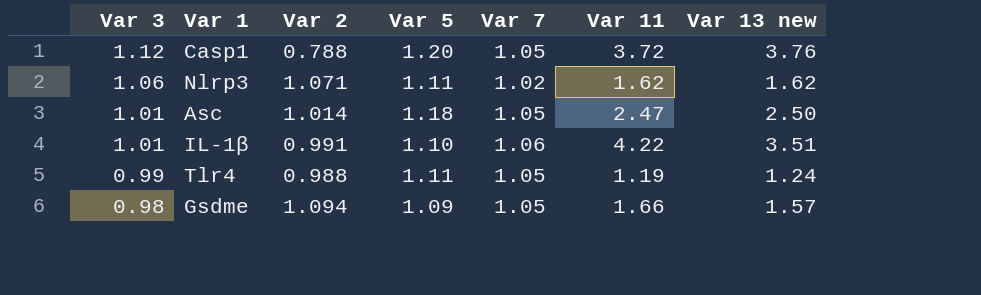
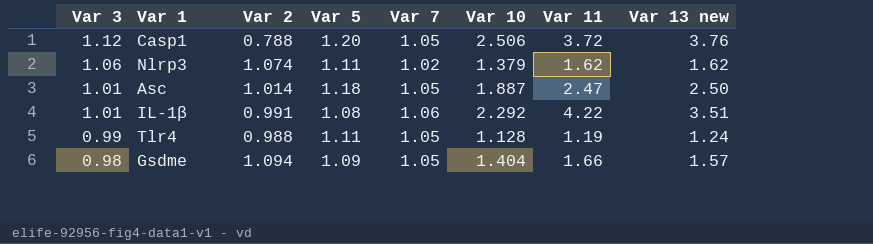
column Var 10 | position: none -> 6
Nlrp3 | Var 2: 1.071 -> 1.074
IL-1β | Var 5: 1.10 -> 1.08

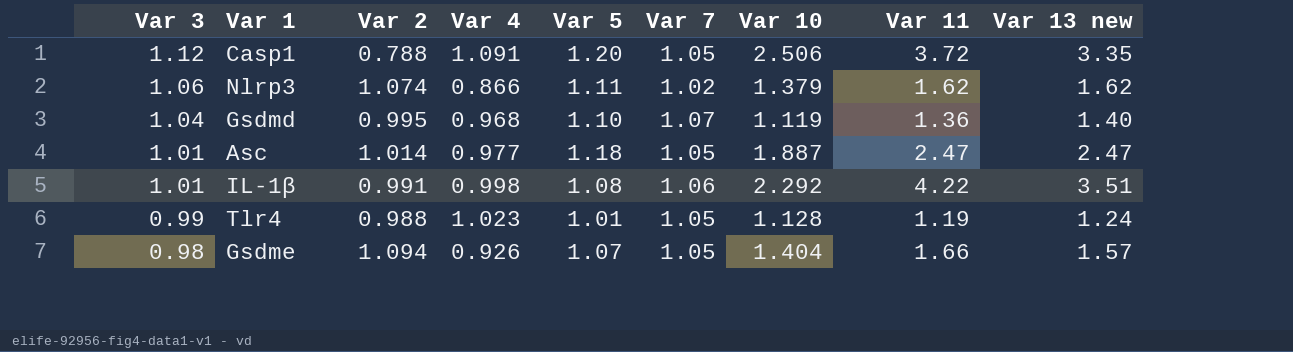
column Var 4 | position: none -> 4
Casp1 | Var 13 new: 3.76 -> 3.35
row Gsdmd: none -> 1.04 | 0.995 | 0.968 | 1.10 | 1.07 | 1.119 | 1.36 | 1.40
Asc | Var 13 new: 2.50 -> 2.47
Tlr4 | Var 5: 1.11 -> 1.01
Gsdme | Var 5: 1.09 -> 1.07

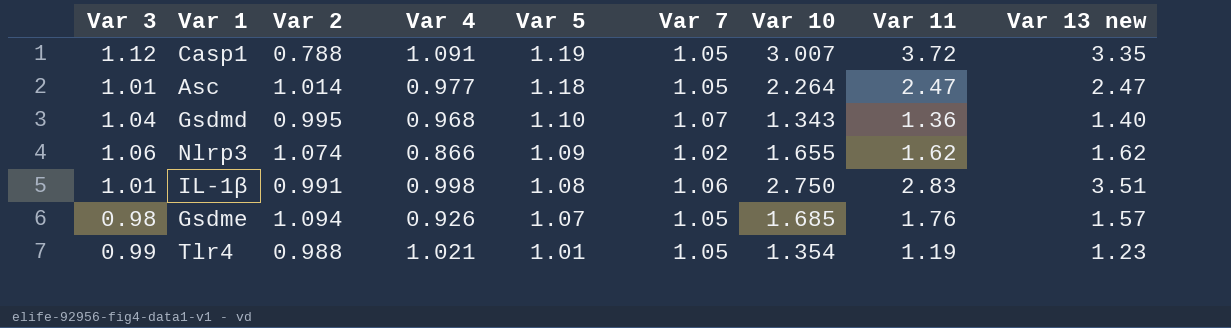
row order: Var 3 descending -> Var 5 descending
Casp1 | Var 5: 1.20 -> 1.19
Casp1 | Var 10: 2.506 -> 3.007
Asc | Var 10: 1.887 -> 2.264
Gsdmd | Var 10: 1.119 -> 1.343
Nlrp3 | Var 5: 1.11 -> 1.09
Nlrp3 | Var 10: 1.379 -> 1.655
IL-1β | Var 10: 2.292 -> 2.750
IL-1β | Var 11: 4.22 -> 2.83
Gsdme | Var 10: 1.404 -> 1.685
Gsdme | Var 11: 1.66 -> 1.76
Tlr4 | Var 4: 1.023 -> 1.021
Tlr4 | Var 10: 1.128 -> 1.354
Tlr4 | Var 13 new: 1.24 -> 1.23

